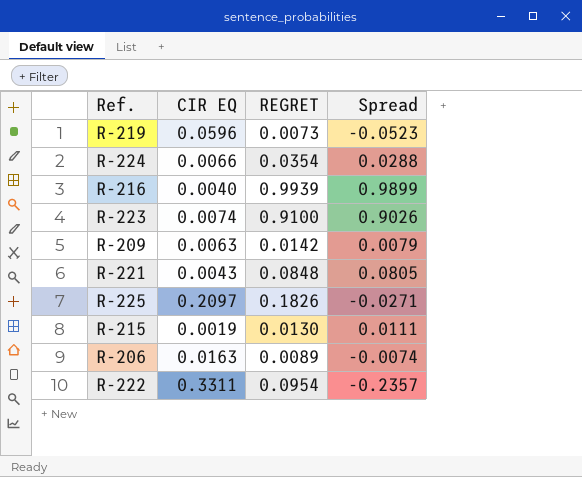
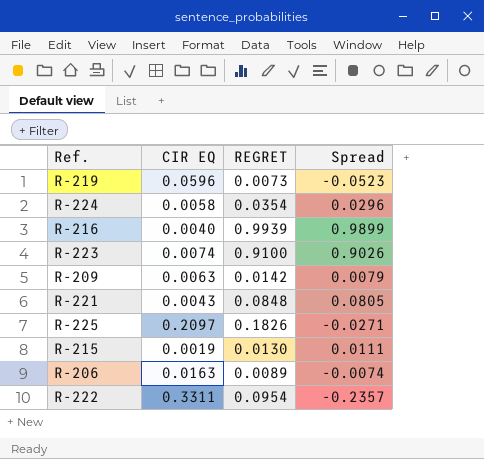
R-224 | CIR EQ: 0.0066 -> 0.0058
R-224 | Spread: 0.0288 -> 0.0296

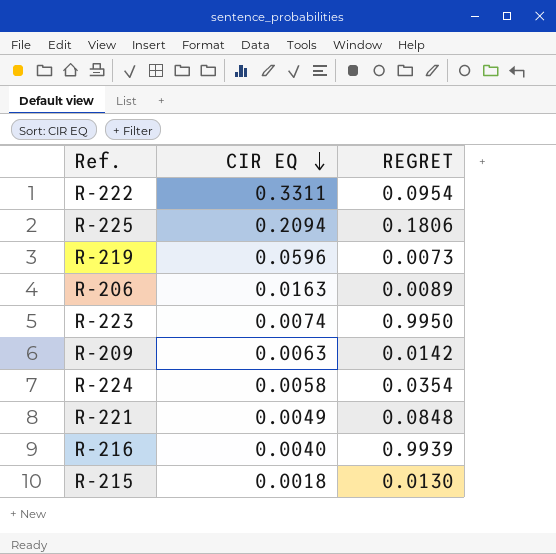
row order: none -> CIR EQ descending
column Spread | formula: [REGRET] - [CIR EQ] -> none
R-225 | CIR EQ: 0.2097 -> 0.2094
R-225 | REGRET: 0.1826 -> 0.1806
R-223 | REGRET: 0.9100 -> 0.9950
R-221 | CIR EQ: 0.0043 -> 0.0049
R-215 | CIR EQ: 0.0019 -> 0.0018

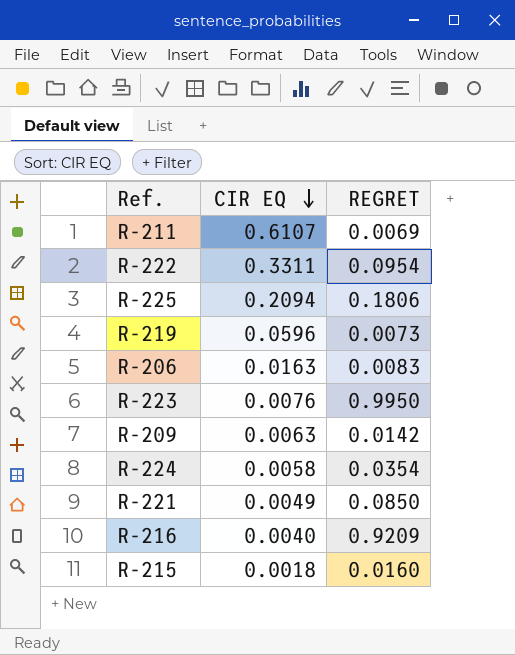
row R-211: none -> 0.6107 | 0.0069
R-206 | REGRET: 0.0089 -> 0.0083
R-223 | CIR EQ: 0.0074 -> 0.0076
R-221 | REGRET: 0.0848 -> 0.0850
R-216 | REGRET: 0.9939 -> 0.9209
R-215 | REGRET: 0.0130 -> 0.0160

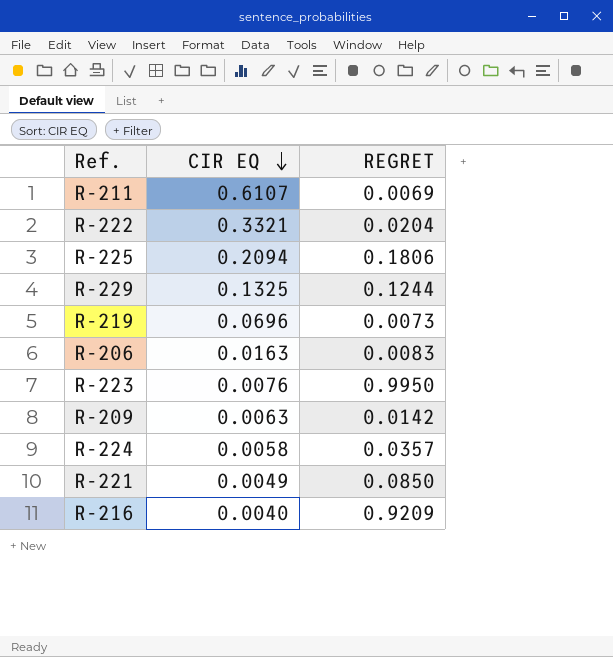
row R-215: 0.0018 | 0.0160 -> none
R-222 | CIR EQ: 0.3311 -> 0.3321
R-222 | REGRET: 0.0954 -> 0.0204
row R-229: none -> 0.1325 | 0.1244
R-219 | CIR EQ: 0.0596 -> 0.0696
R-224 | REGRET: 0.0354 -> 0.0357

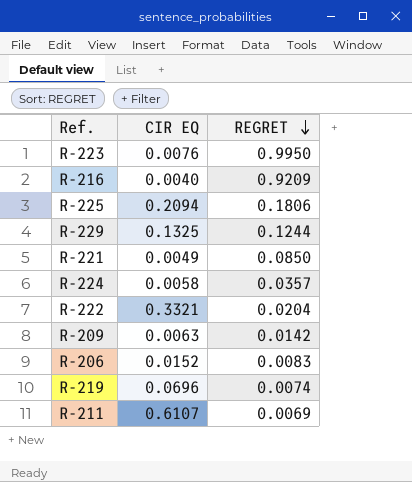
row order: CIR EQ descending -> REGRET descending
R-206 | CIR EQ: 0.0163 -> 0.0152
R-219 | REGRET: 0.0073 -> 0.0074

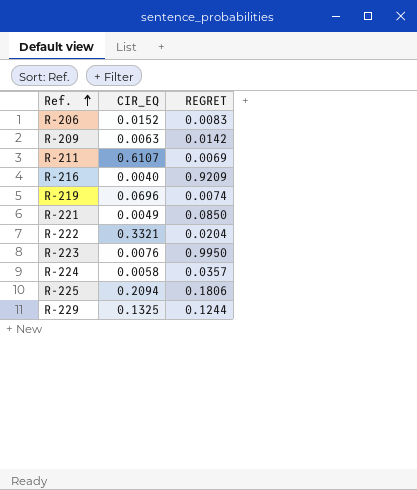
row order: REGRET descending -> Ref. ascending
column name: CIR EQ -> CIR_EQ

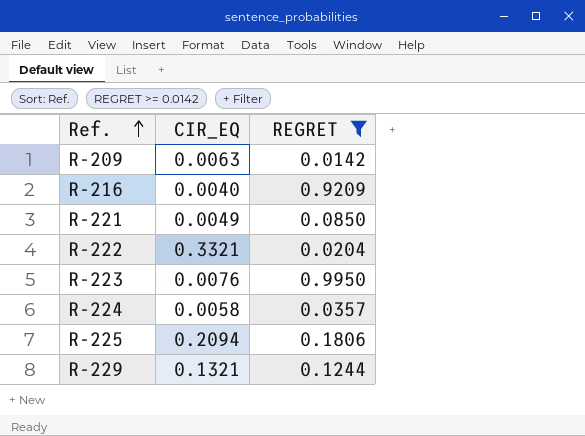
filter: none -> REGRET >= 0.0142
R-229 | CIR_EQ: 0.1325 -> 0.1321

